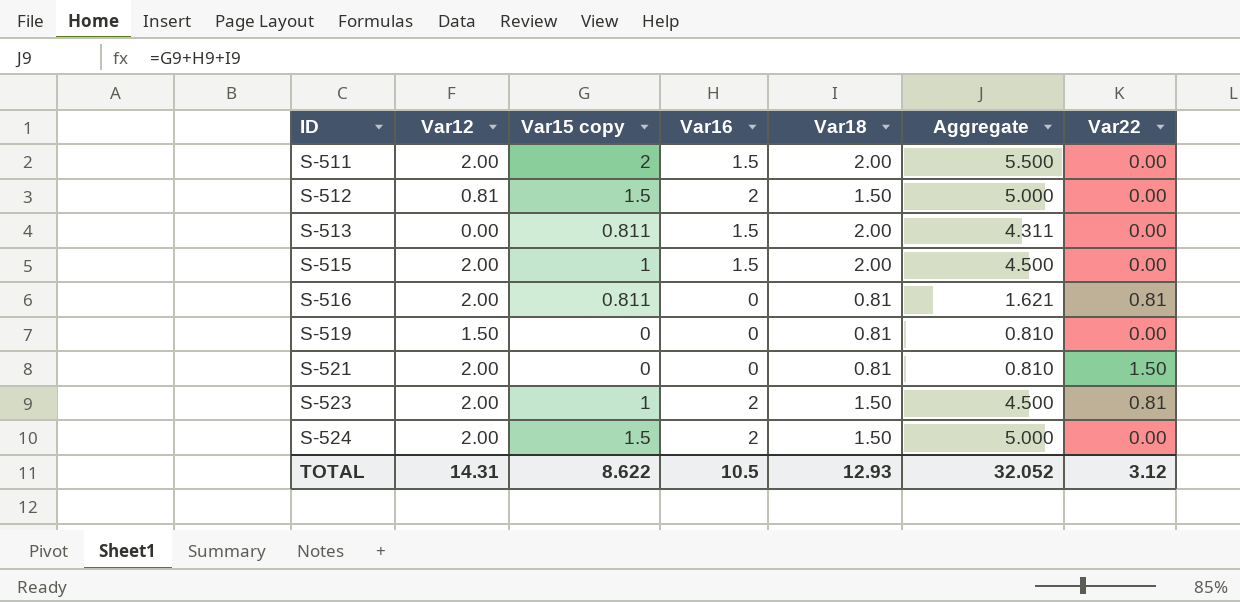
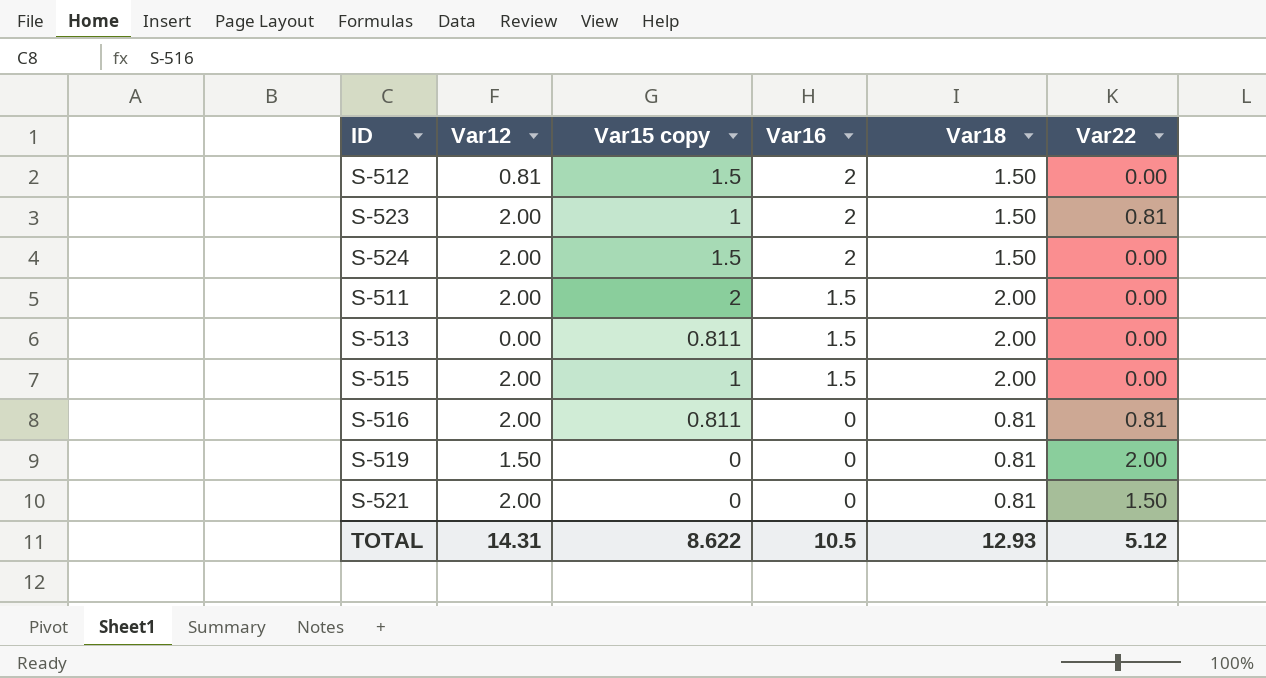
row order: ID ascending -> Var16 descending
column Aggregate | formula: [Var15 copy] + [Var16] + [Var18] -> none
S-519 | Var22: 0.00 -> 2.00
TOTAL | Var22: 3.12 -> 5.12

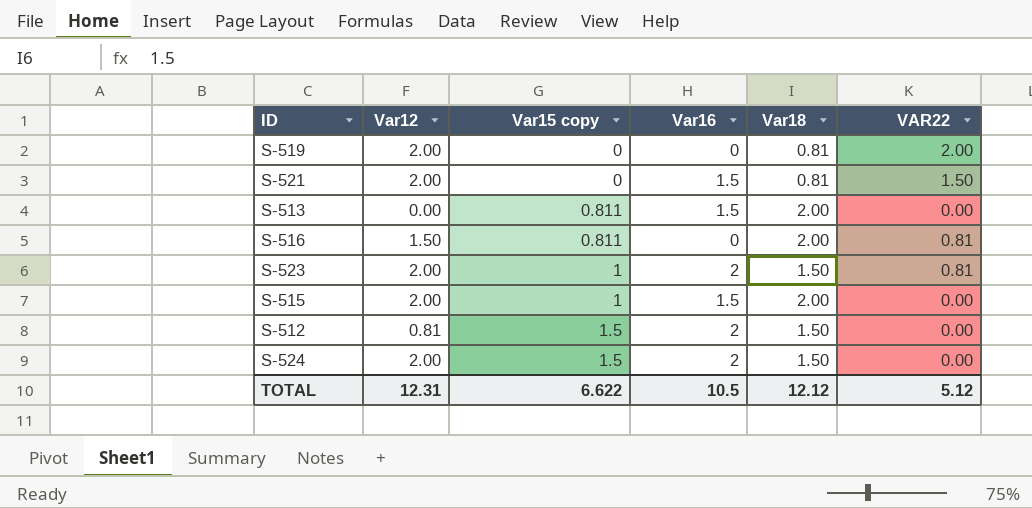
row order: Var16 descending -> Var15 copy ascending
column name: Var22 -> VAR22
row S-511: 2.00 | 2 | 1.5 | 2.00 | 0.00 -> none
S-519 | Var12: 1.50 -> 2.00
S-521 | Var16: 0 -> 1.5
S-516 | Var12: 2.00 -> 1.50
S-516 | Var18: 0.81 -> 2.00
TOTAL | Var12: 14.31 -> 12.31
TOTAL | Var15 copy: 8.622 -> 6.622
TOTAL | Var18: 12.93 -> 12.12

